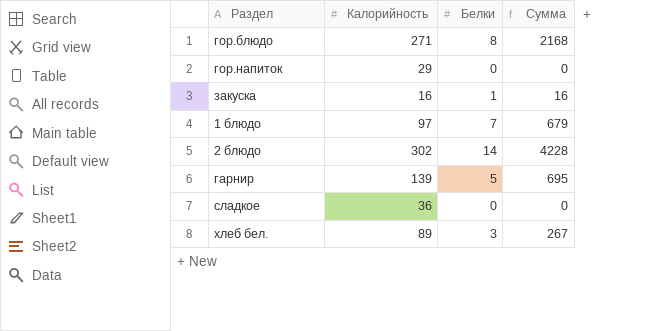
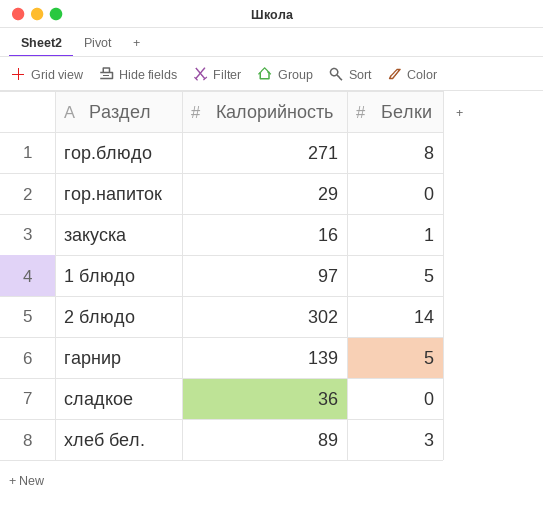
column Сумма | formula: [Калорийность] * [Белки] -> none
1 блюдо | Белки: 7 -> 5

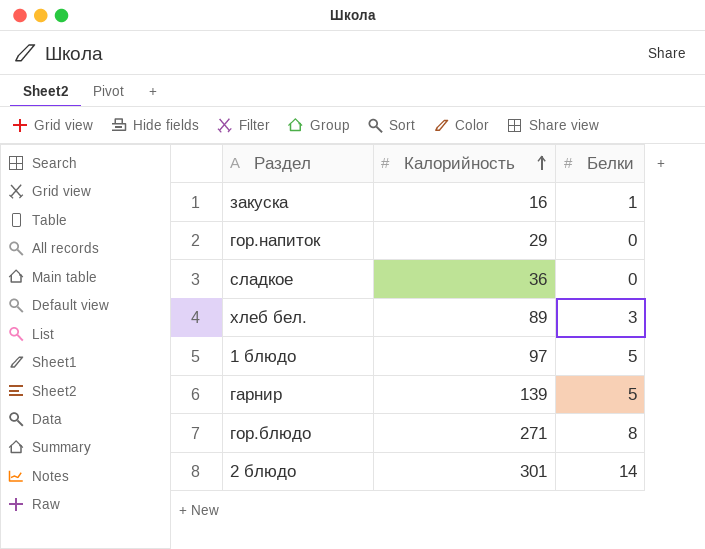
row order: none -> Калорийность ascending
2 блюдо | Калорийность: 302 -> 301

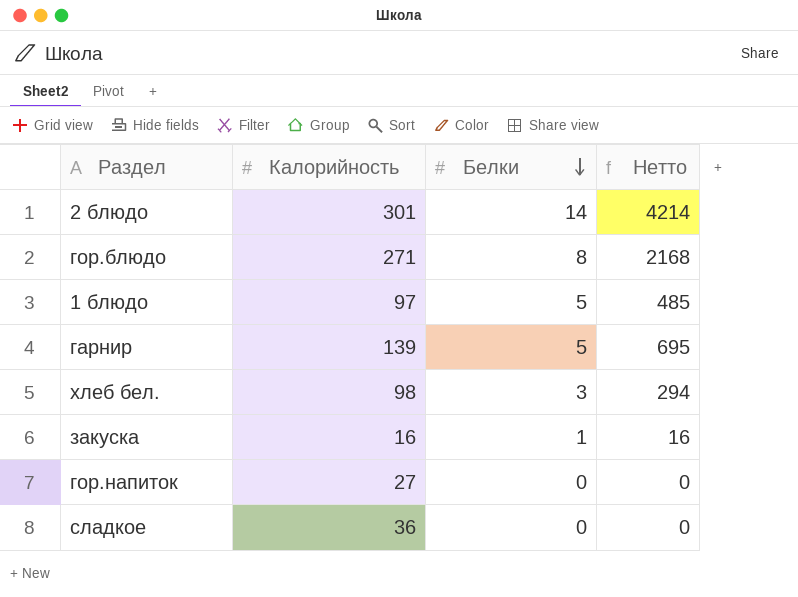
row order: Калорийность ascending -> Белки descending
column Нетто | formula: none -> [Калорийность] * [Белки]
хлеб бел. | Калорийность: 89 -> 98
гор.напиток | Калорийность: 29 -> 27

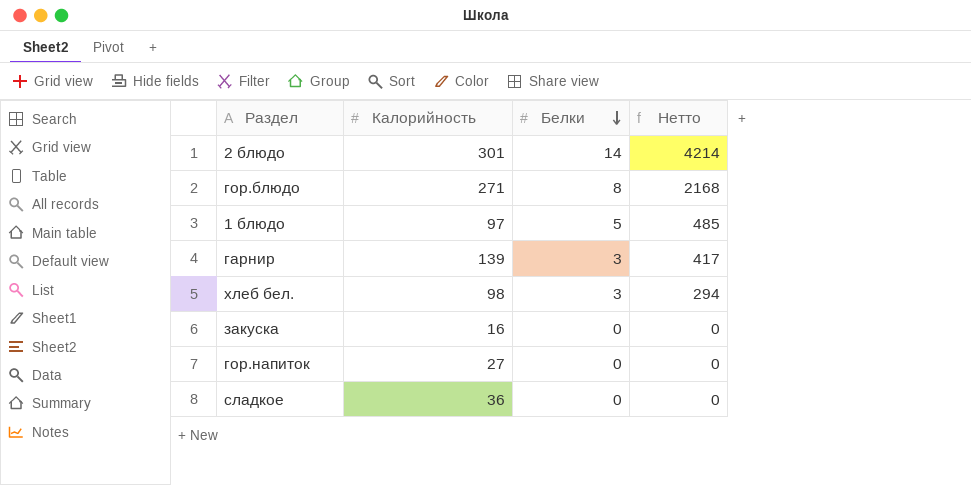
гарнир | Белки: 5 -> 3
гарнир | Нетто: 695 -> 417
закуска | Белки: 1 -> 0
закуска | Нетто: 16 -> 0

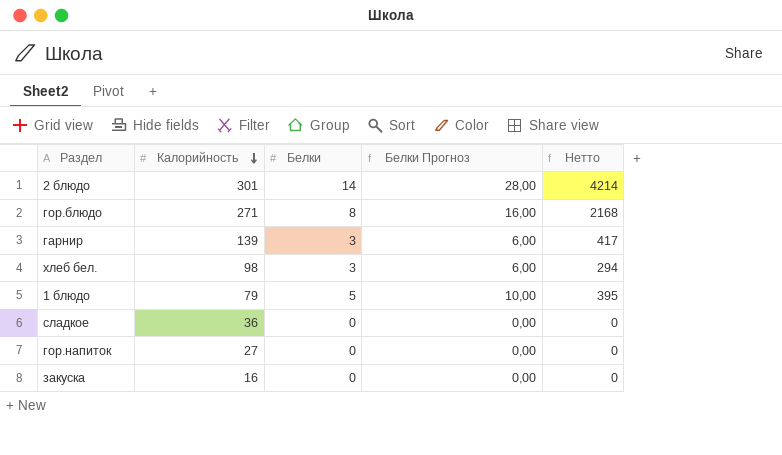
row order: Белки descending -> Калорийность descending
column Белки Прогноз | formula: none -> [Белки] * 2
1 блюдо | Калорийность: 97 -> 79
1 блюдо | Нетто: 485 -> 395

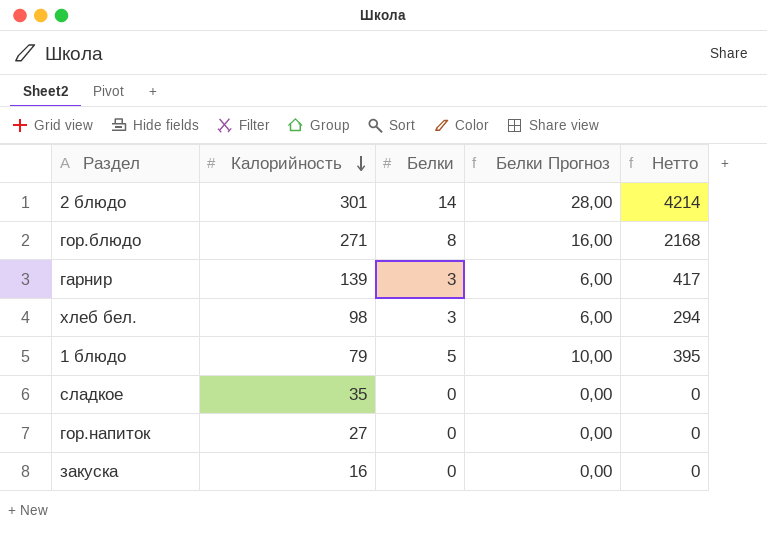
сладкое | Калорийность: 36 -> 35

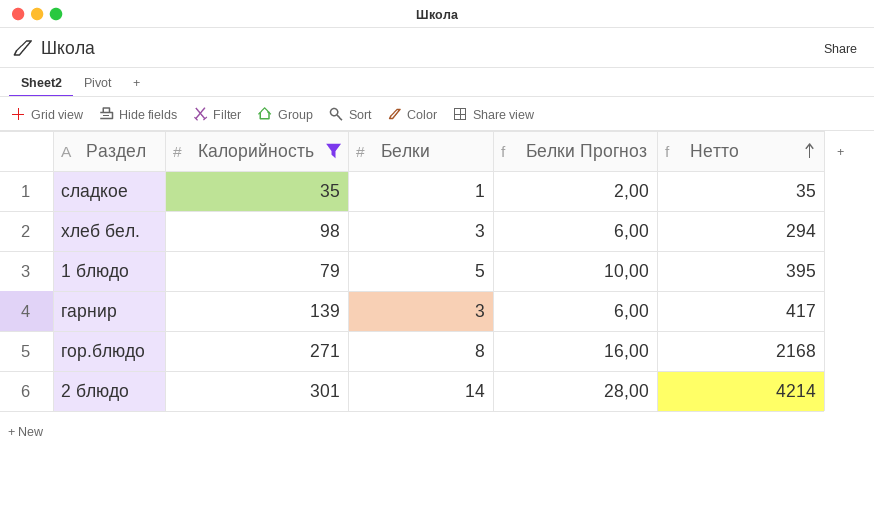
filter: none -> Калорийность >= 35
row order: Калорийность descending -> Нетто ascending
сладкое | Белки: 0 -> 1
сладкое | Белки Прогноз: 0,00 -> 2,00
сладкое | Нетто: 0 -> 35

